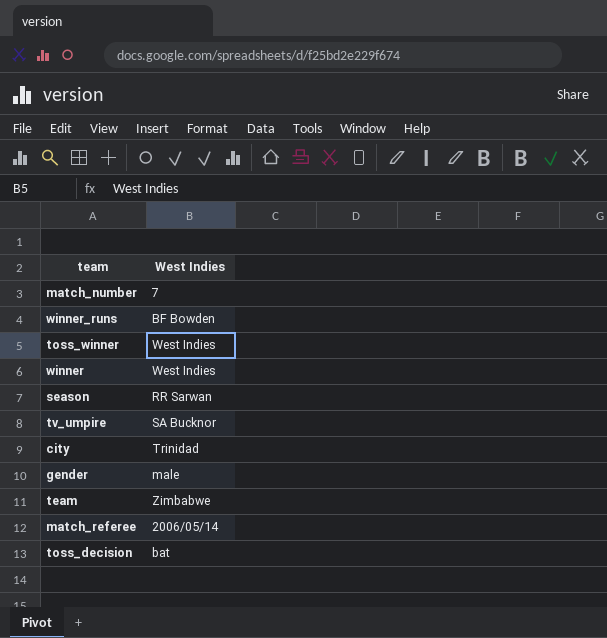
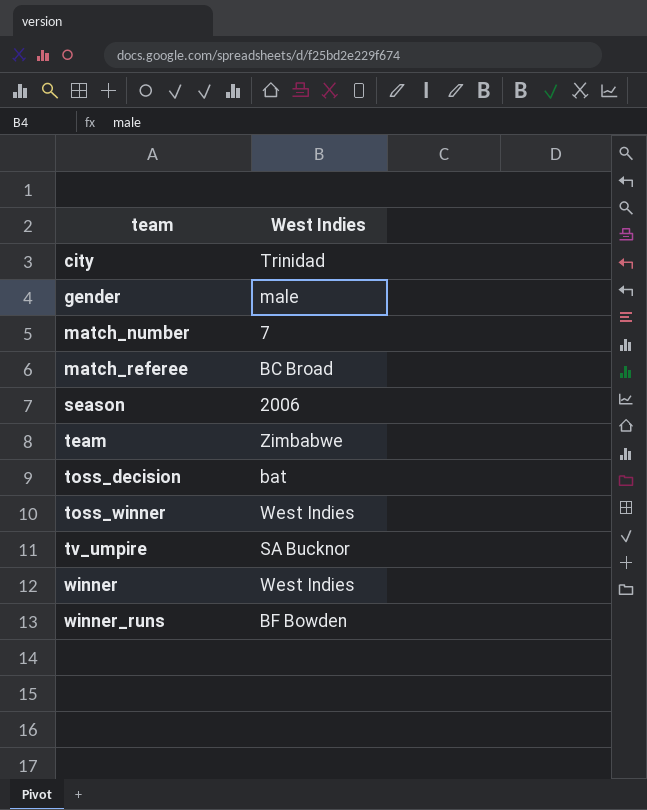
row order: none -> team ascending
match_referee | West Indies: 2006/05/14 -> BC Broad
season | West Indies: RR Sarwan -> 2006

